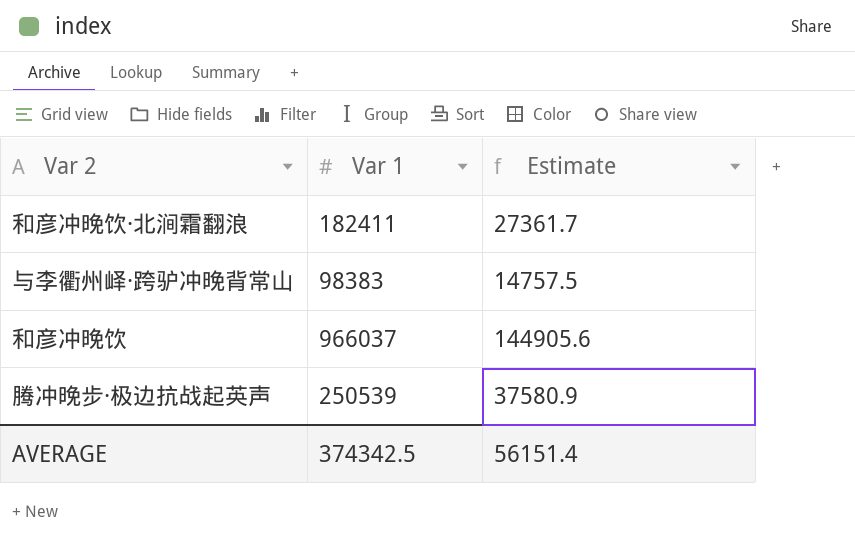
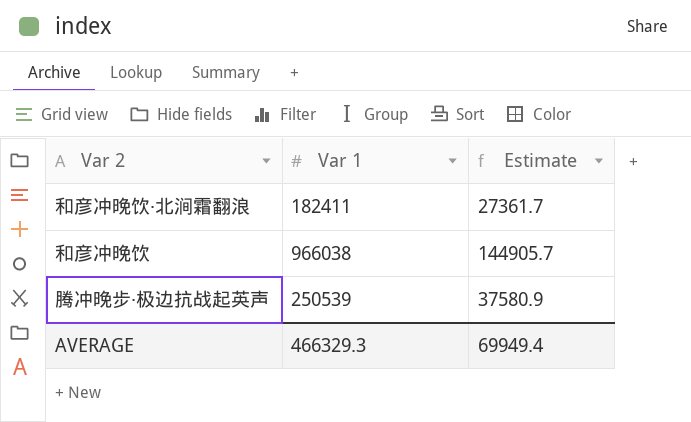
row 与李衢州峄·跨驴冲晚背常山: 98383 | 14757.5 -> none
和彦冲晚饮 | Var 1: 966037 -> 966038
和彦冲晚饮 | Estimate: 144905.6 -> 144905.7
AVERAGE | Var 1: 374342.5 -> 466329.3
AVERAGE | Estimate: 56151.4 -> 69949.4

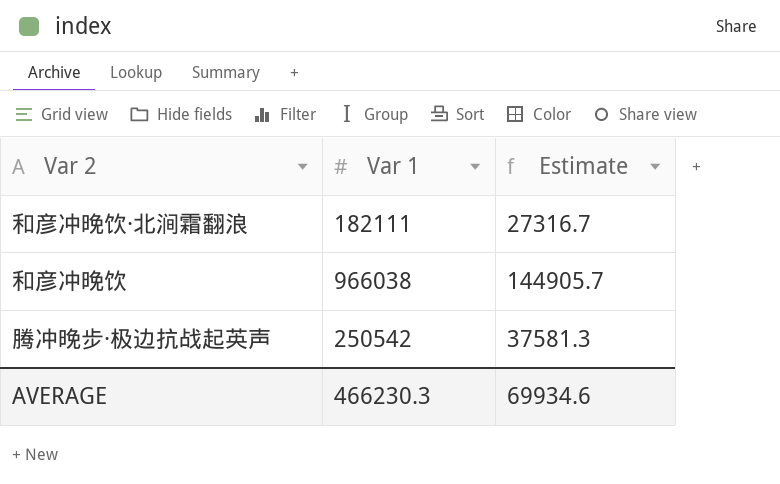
和彦冲晚饮·北涧霜翻浪 | Var 1: 182411 -> 182111
和彦冲晚饮·北涧霜翻浪 | Estimate: 27361.7 -> 27316.7
腾冲晚步·极边抗战起英声 | Var 1: 250539 -> 250542
腾冲晚步·极边抗战起英声 | Estimate: 37580.9 -> 37581.3
AVERAGE | Var 1: 466329.3 -> 466230.3
AVERAGE | Estimate: 69949.4 -> 69934.6

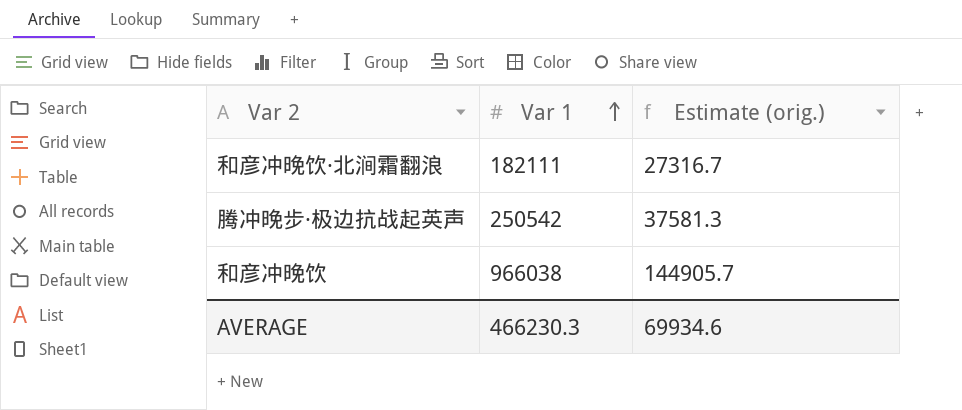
row order: none -> Var 1 ascending
column name: Estimate -> Estimate (orig.)

